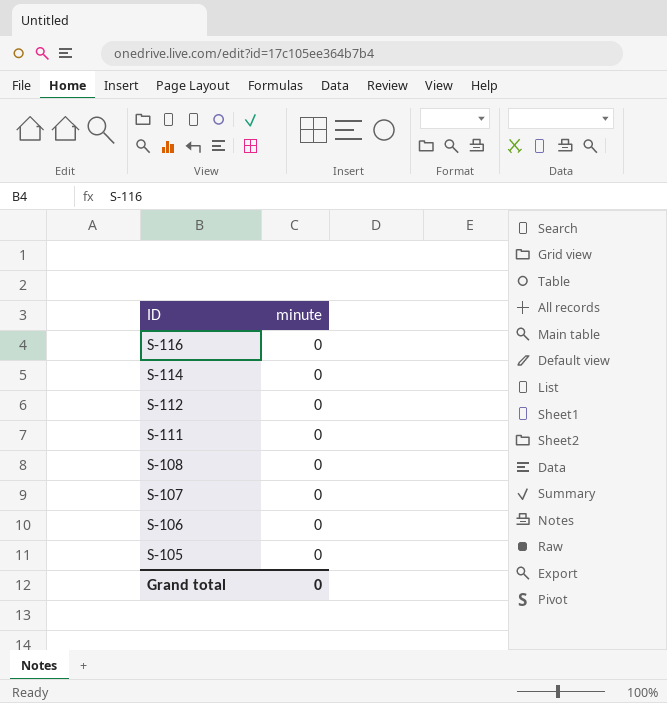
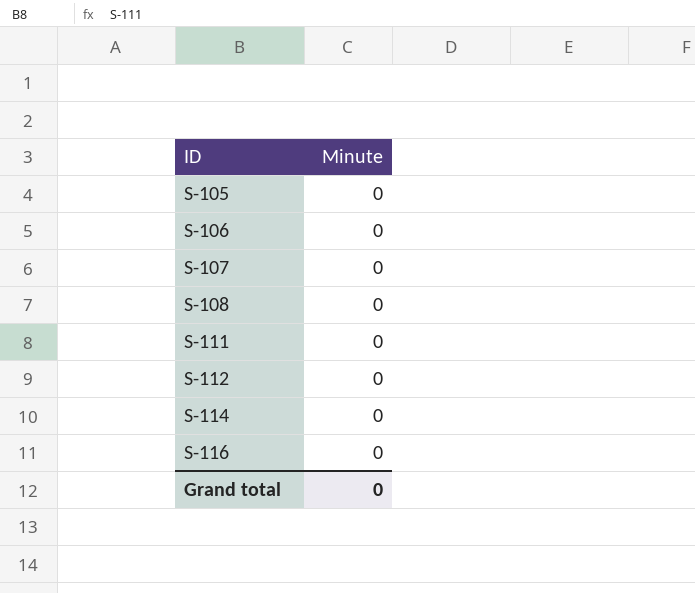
row order: ID descending -> ID ascending
column name: minute -> Minute

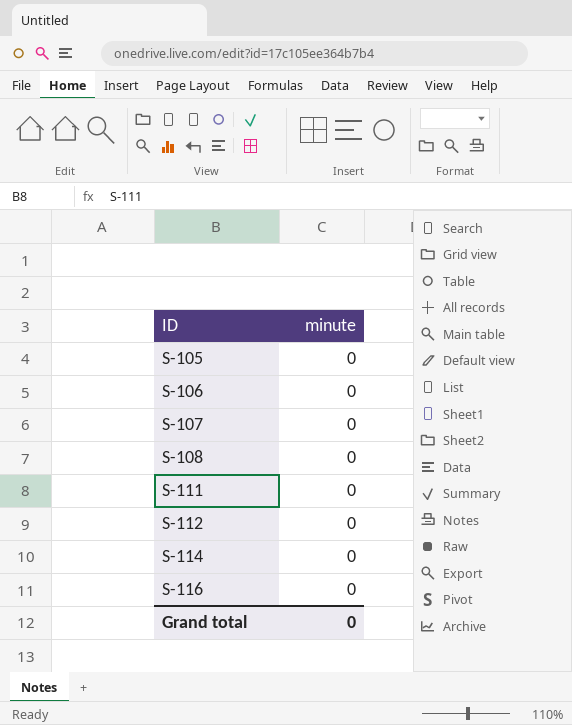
column name: Minute -> minute

